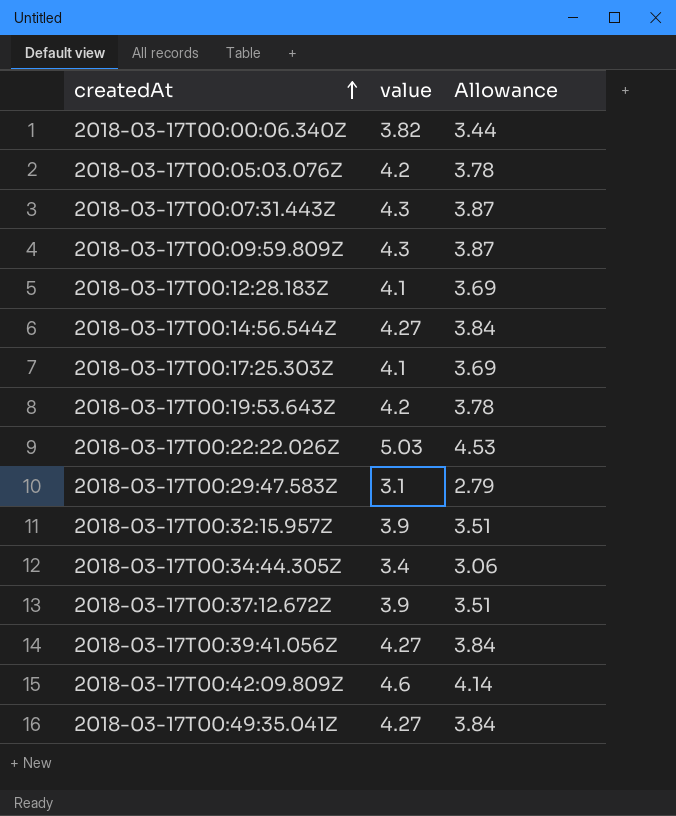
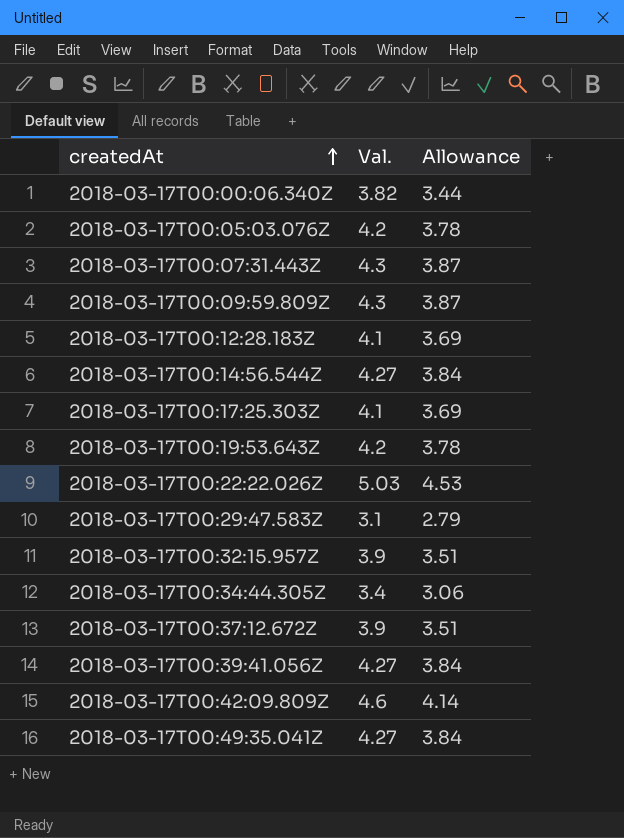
column name: value -> Val.

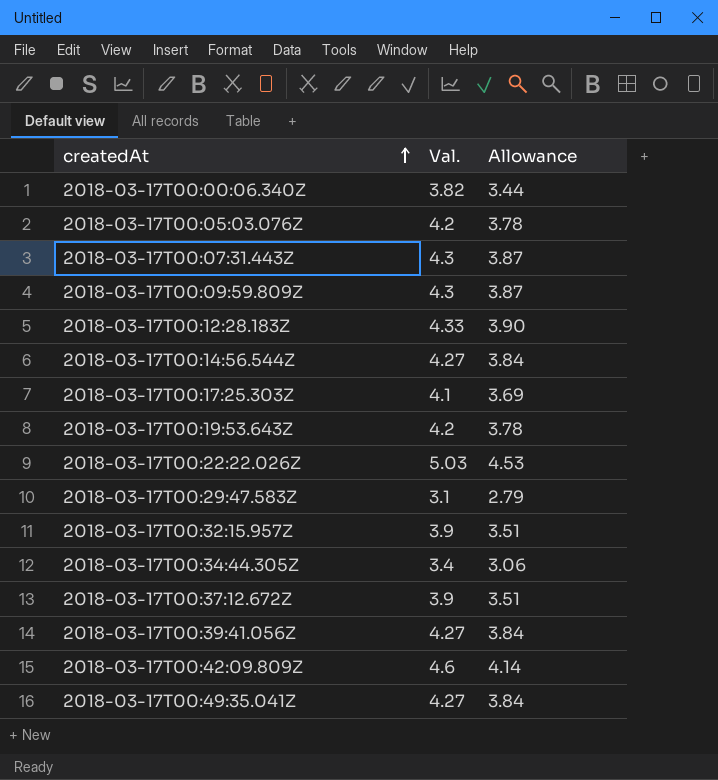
2018-03-17T00:12:28.183Z | Val.: 4.1 -> 4.33
2018-03-17T00:12:28.183Z | Allowance: 3.69 -> 3.90

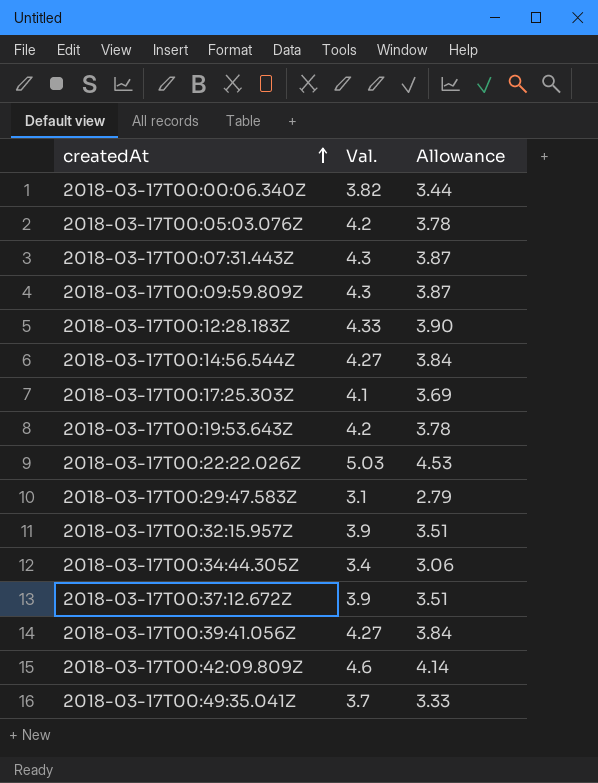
2018-03-17T00:49:35.041Z | Val.: 4.27 -> 3.7
2018-03-17T00:49:35.041Z | Allowance: 3.84 -> 3.33

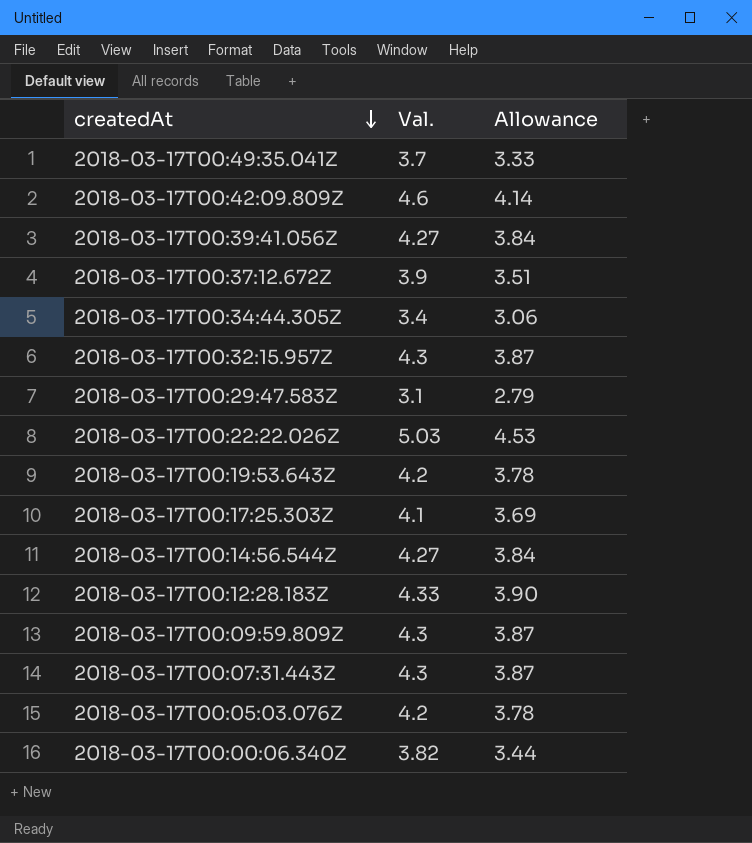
row order: createdAt ascending -> createdAt descending
2018-03-17T00:32:15.957Z | Val.: 3.9 -> 4.3
2018-03-17T00:32:15.957Z | Allowance: 3.51 -> 3.87

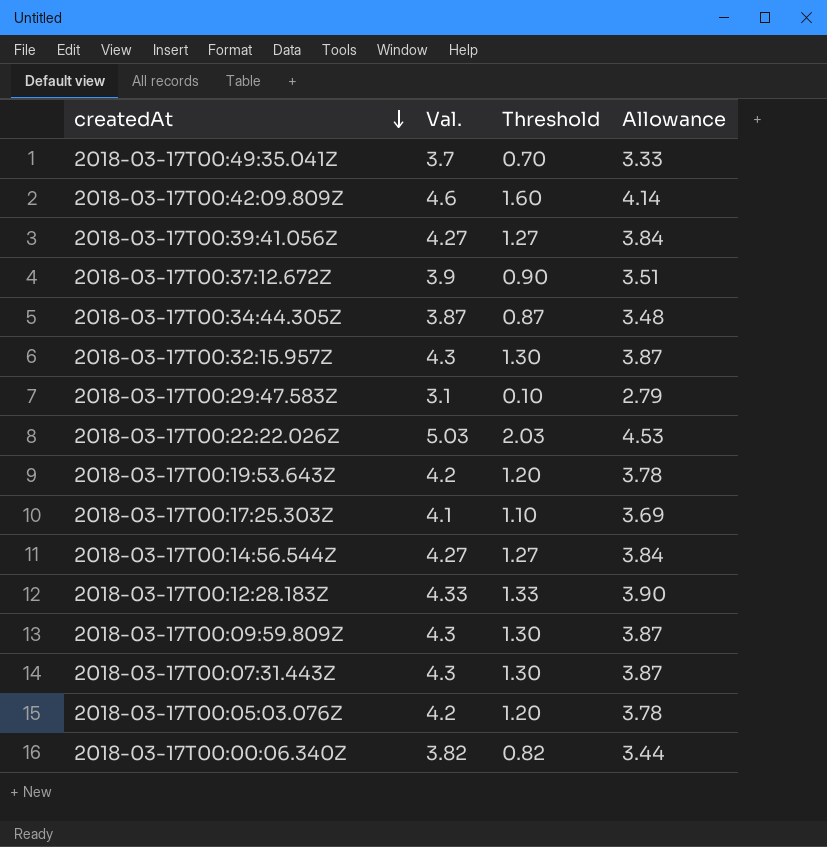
column Threshold | formula: none -> [Val.] - 3
2018-03-17T00:34:44.305Z | Val.: 3.4 -> 3.87
2018-03-17T00:34:44.305Z | Allowance: 3.06 -> 3.48

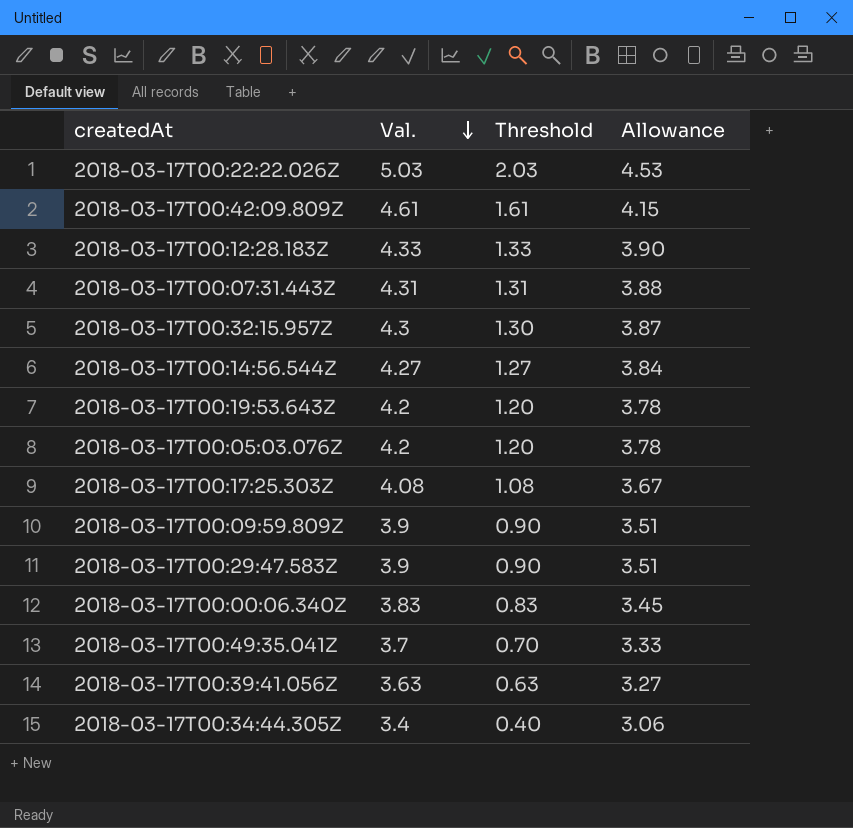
row order: createdAt descending -> Val. descending
row 2018-03-17T00:37:12.672Z: 3.9 | 0.90 | 3.51 -> none
2018-03-17T00:42:09.809Z | Val.: 4.6 -> 4.61
2018-03-17T00:42:09.809Z | Threshold: 1.60 -> 1.61
2018-03-17T00:42:09.809Z | Allowance: 4.14 -> 4.15
2018-03-17T00:07:31.443Z | Val.: 4.3 -> 4.31
2018-03-17T00:07:31.443Z | Threshold: 1.30 -> 1.31
2018-03-17T00:07:31.443Z | Allowance: 3.87 -> 3.88
2018-03-17T00:17:25.303Z | Val.: 4.1 -> 4.08
2018-03-17T00:17:25.303Z | Threshold: 1.10 -> 1.08
2018-03-17T00:17:25.303Z | Allowance: 3.69 -> 3.67
2018-03-17T00:09:59.809Z | Val.: 4.3 -> 3.9
2018-03-17T00:09:59.809Z | Threshold: 1.30 -> 0.90
2018-03-17T00:09:59.809Z | Allowance: 3.87 -> 3.51
2018-03-17T00:29:47.583Z | Val.: 3.1 -> 3.9
2018-03-17T00:29:47.583Z | Threshold: 0.10 -> 0.90
2018-03-17T00:29:47.583Z | Allowance: 2.79 -> 3.51
2018-03-17T00:00:06.340Z | Val.: 3.82 -> 3.83
2018-03-17T00:00:06.340Z | Threshold: 0.82 -> 0.83
2018-03-17T00:00:06.340Z | Allowance: 3.44 -> 3.45
2018-03-17T00:39:41.056Z | Val.: 4.27 -> 3.63
2018-03-17T00:39:41.056Z | Threshold: 1.27 -> 0.63
2018-03-17T00:39:41.056Z | Allowance: 3.84 -> 3.27
2018-03-17T00:34:44.305Z | Val.: 3.87 -> 3.4
2018-03-17T00:34:44.305Z | Threshold: 0.87 -> 0.40
2018-03-17T00:34:44.305Z | Allowance: 3.48 -> 3.06

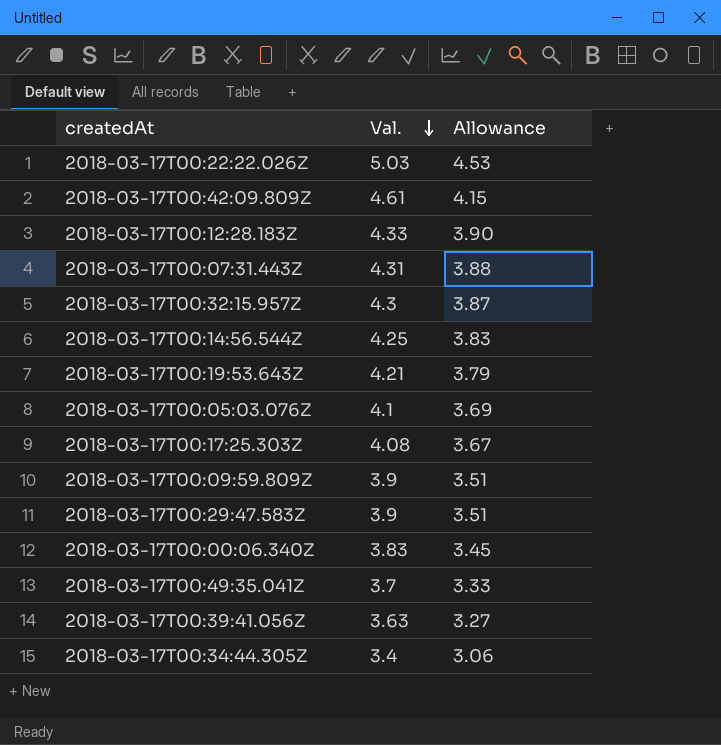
column Threshold | formula: [Val.] - 3 -> none
2018-03-17T00:14:56.544Z | Val.: 4.27 -> 4.25
2018-03-17T00:14:56.544Z | Allowance: 3.84 -> 3.83
2018-03-17T00:19:53.643Z | Val.: 4.2 -> 4.21
2018-03-17T00:19:53.643Z | Allowance: 3.78 -> 3.79
2018-03-17T00:05:03.076Z | Val.: 4.2 -> 4.1
2018-03-17T00:05:03.076Z | Allowance: 3.78 -> 3.69

